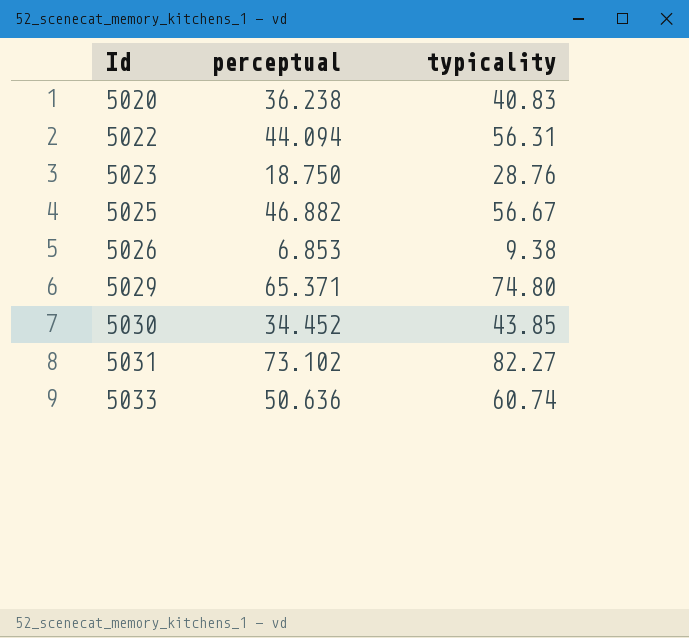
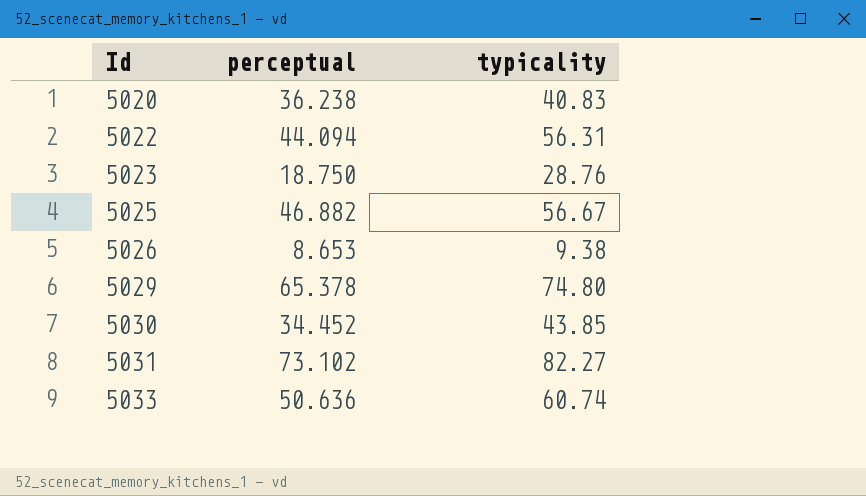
5026 | perceptual: 6.853 -> 8.653
5029 | perceptual: 65.371 -> 65.378

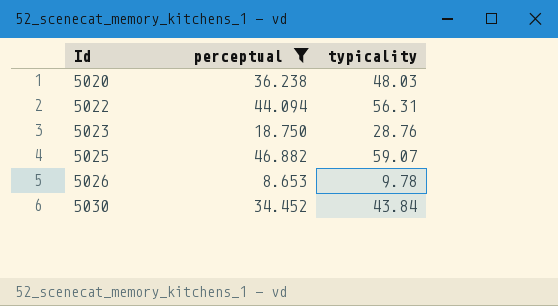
filter: none -> perceptual <= 46.882
5020 | typicality: 40.83 -> 48.03
5025 | typicality: 56.67 -> 59.07
5026 | typicality: 9.38 -> 9.78
5030 | typicality: 43.85 -> 43.84

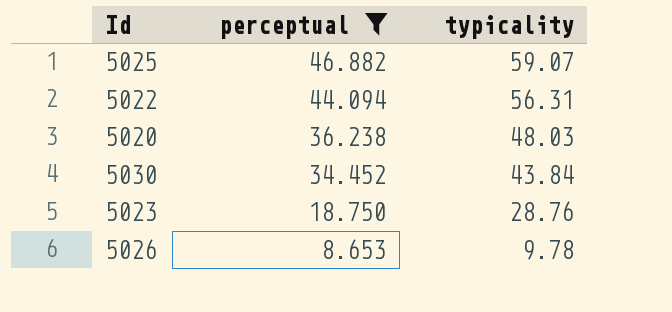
row order: Id ascending -> perceptual descending

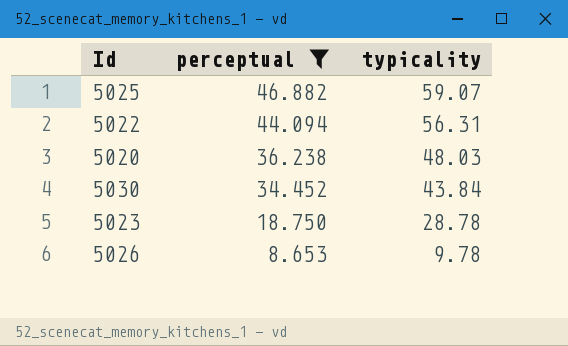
5023 | typicality: 28.76 -> 28.78

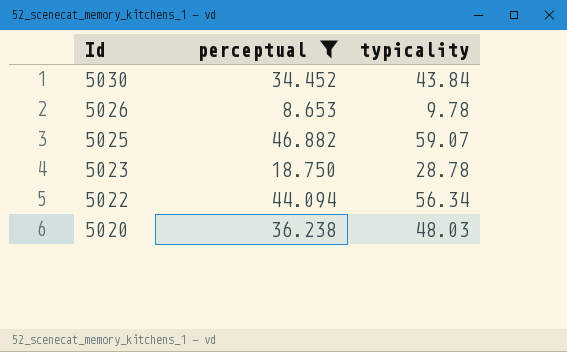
row order: perceptual descending -> Id descending
5022 | typicality: 56.31 -> 56.34

